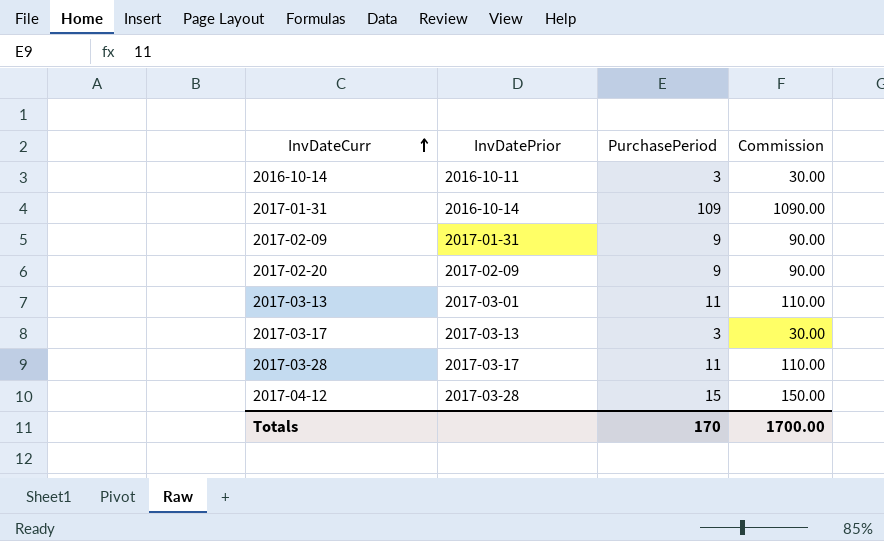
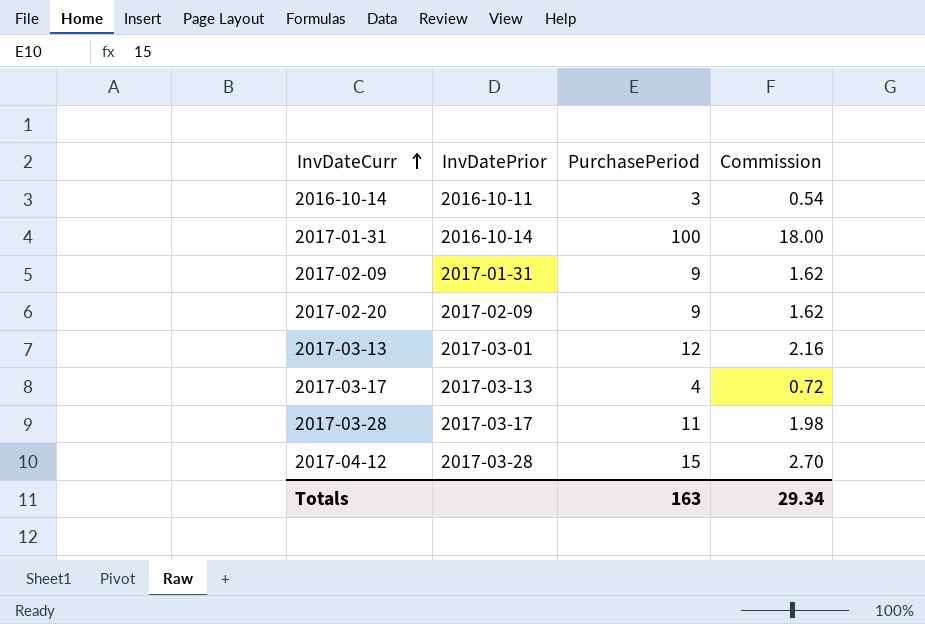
column Commission | formula: [PurchasePeriod] * 10 -> [PurchasePeriod] * 0.18
2017-01-31 | PurchasePeriod: 109 -> 100
2017-03-13 | PurchasePeriod: 11 -> 12
2017-03-17 | PurchasePeriod: 3 -> 4
Totals | PurchasePeriod: 170 -> 163
Totals | Commission: 1700.00 -> 29.34

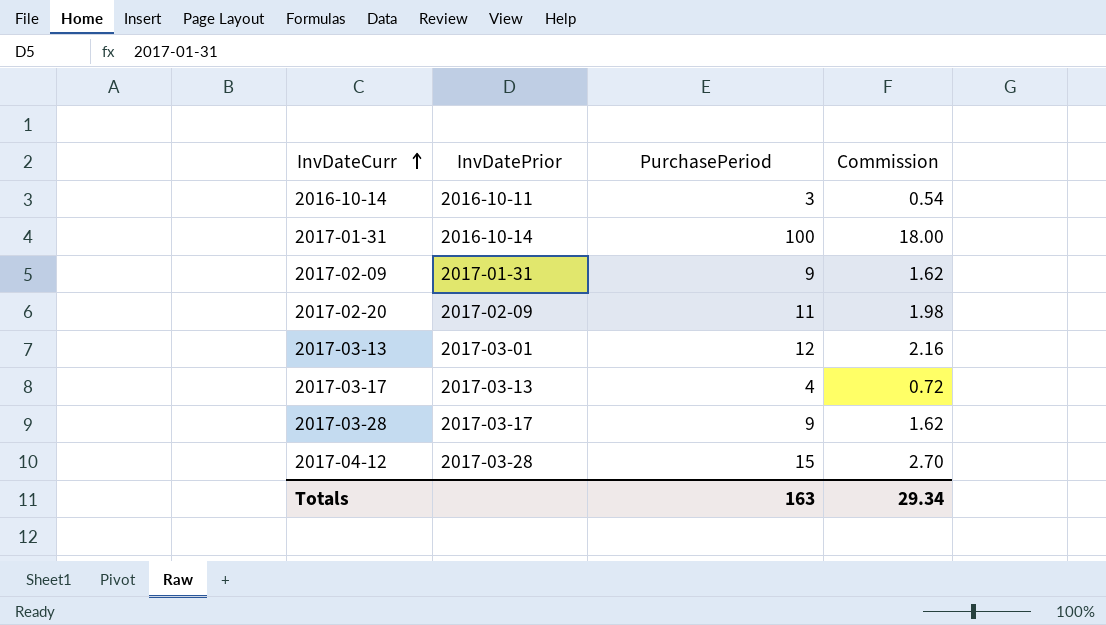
2017-02-20 | PurchasePeriod: 9 -> 11
2017-02-20 | Commission: 1.62 -> 1.98
2017-03-28 | PurchasePeriod: 11 -> 9
2017-03-28 | Commission: 1.98 -> 1.62

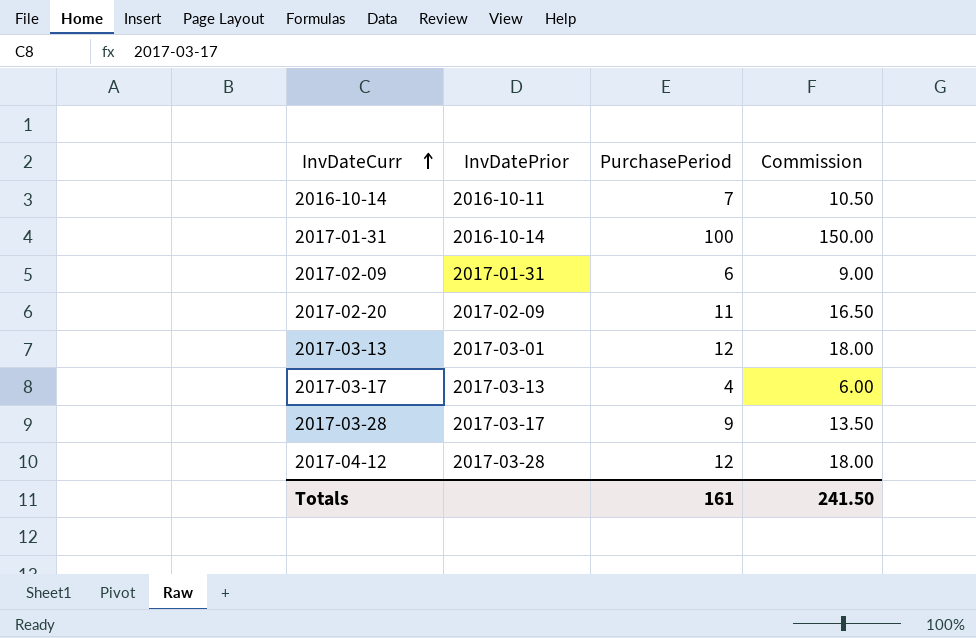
column Commission | formula: [PurchasePeriod] * 0.18 -> [PurchasePeriod] * 1.5
2016-10-14 | PurchasePeriod: 3 -> 7
2017-02-09 | PurchasePeriod: 9 -> 6
2017-04-12 | PurchasePeriod: 15 -> 12
Totals | PurchasePeriod: 163 -> 161
Totals | Commission: 29.34 -> 241.50

